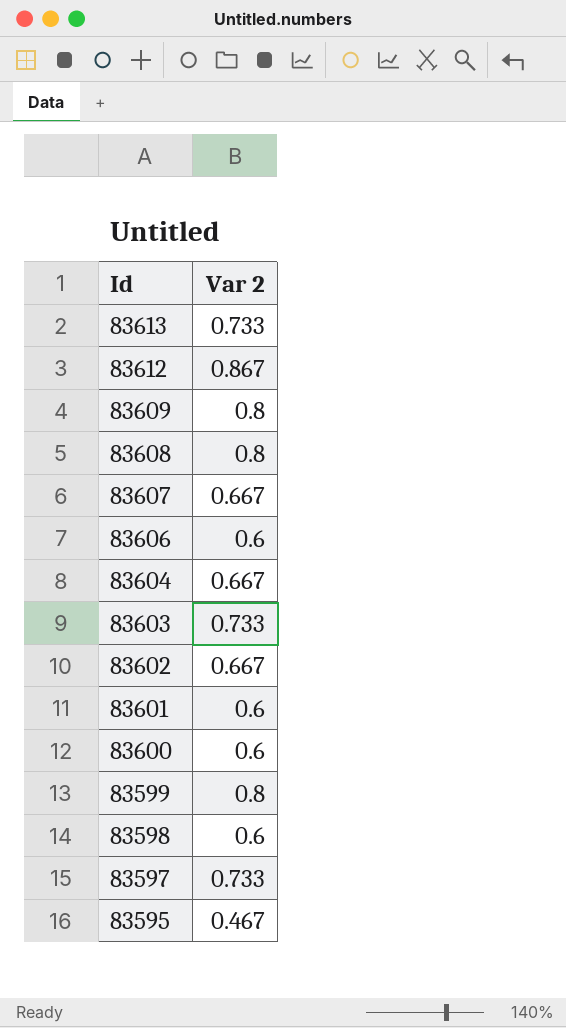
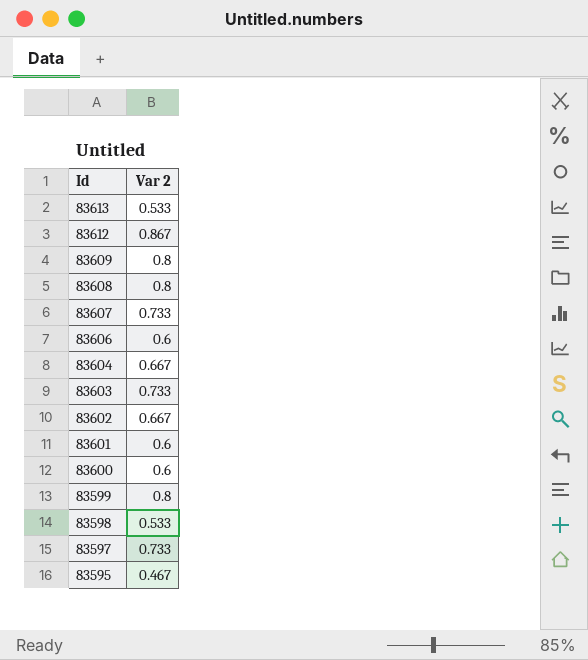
83613 | Var 2: 0.733 -> 0.533
83607 | Var 2: 0.667 -> 0.733
83598 | Var 2: 0.6 -> 0.533

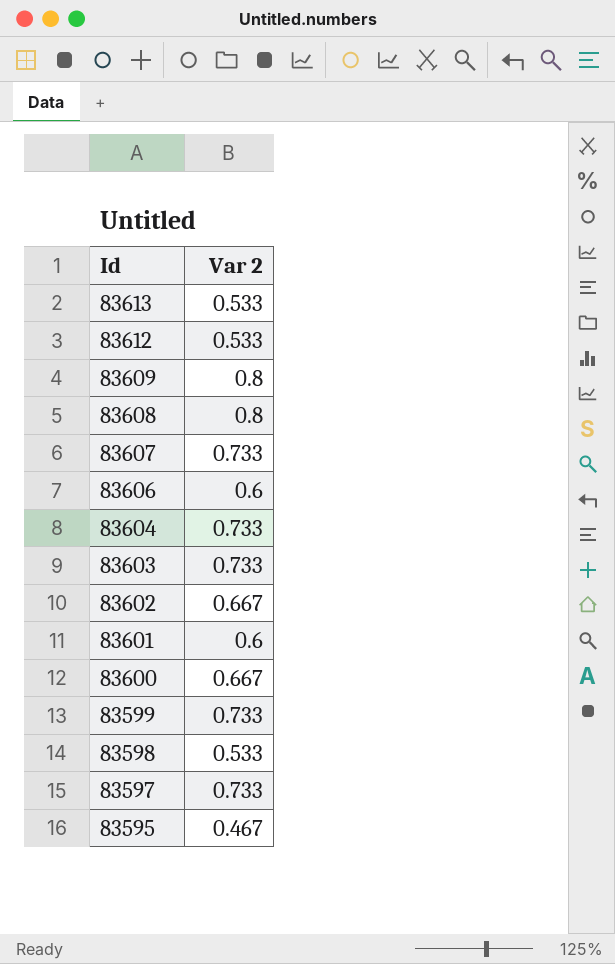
83612 | Var 2: 0.867 -> 0.533
83604 | Var 2: 0.667 -> 0.733
83600 | Var 2: 0.6 -> 0.667
83599 | Var 2: 0.8 -> 0.733

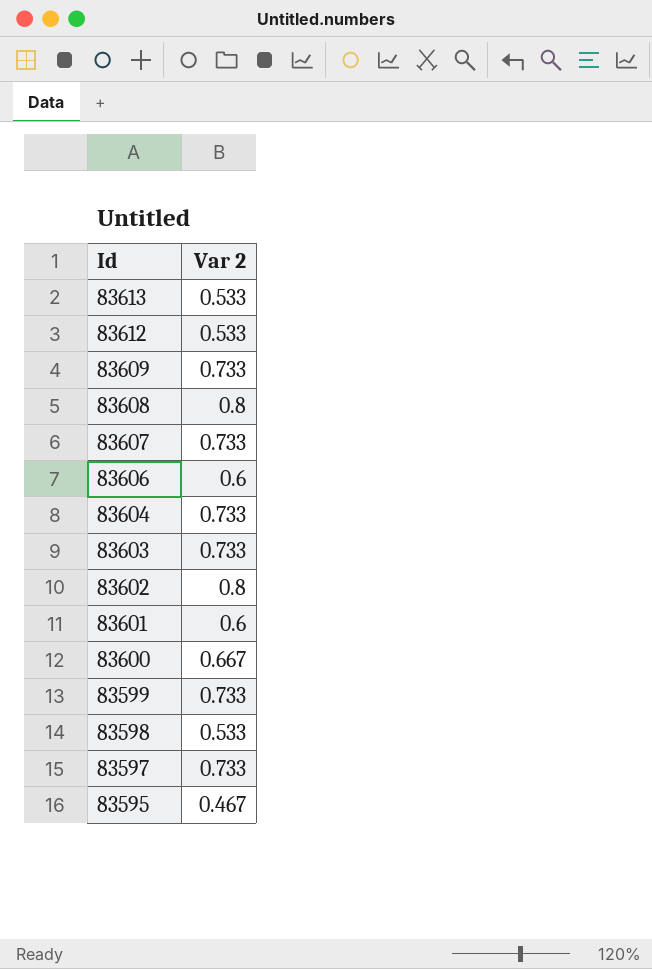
83609 | Var 2: 0.8 -> 0.733
83602 | Var 2: 0.667 -> 0.8

